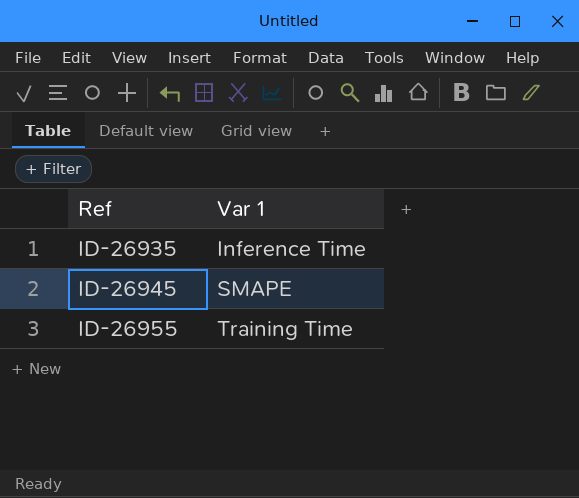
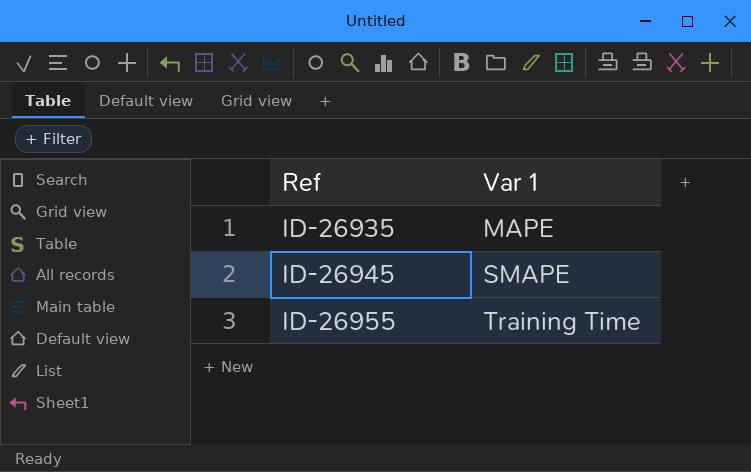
ID-26935 | Var 1: Inference Time -> MAPE

